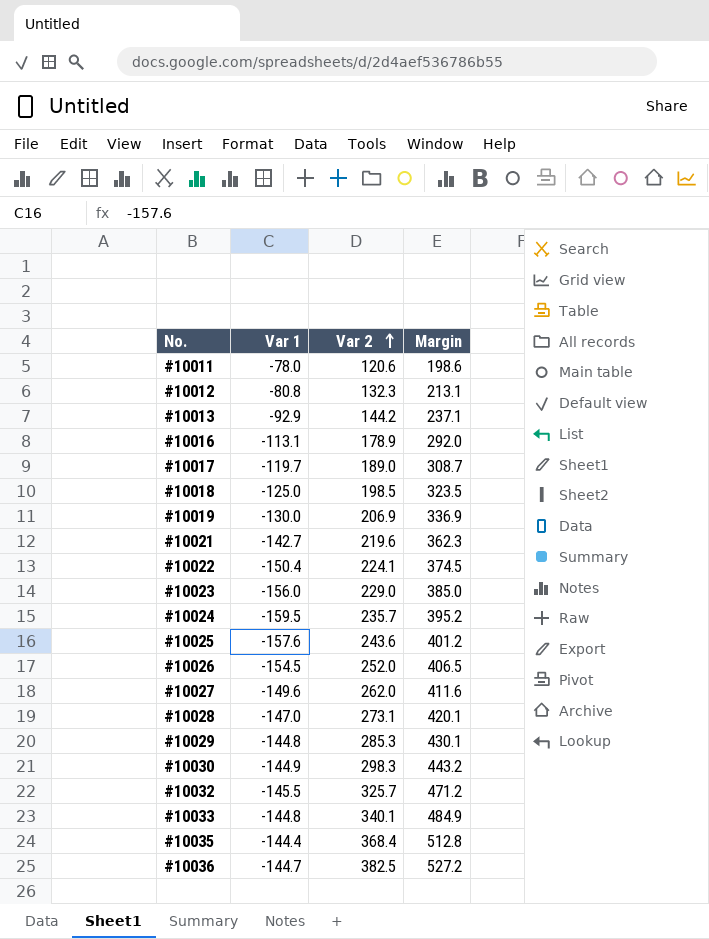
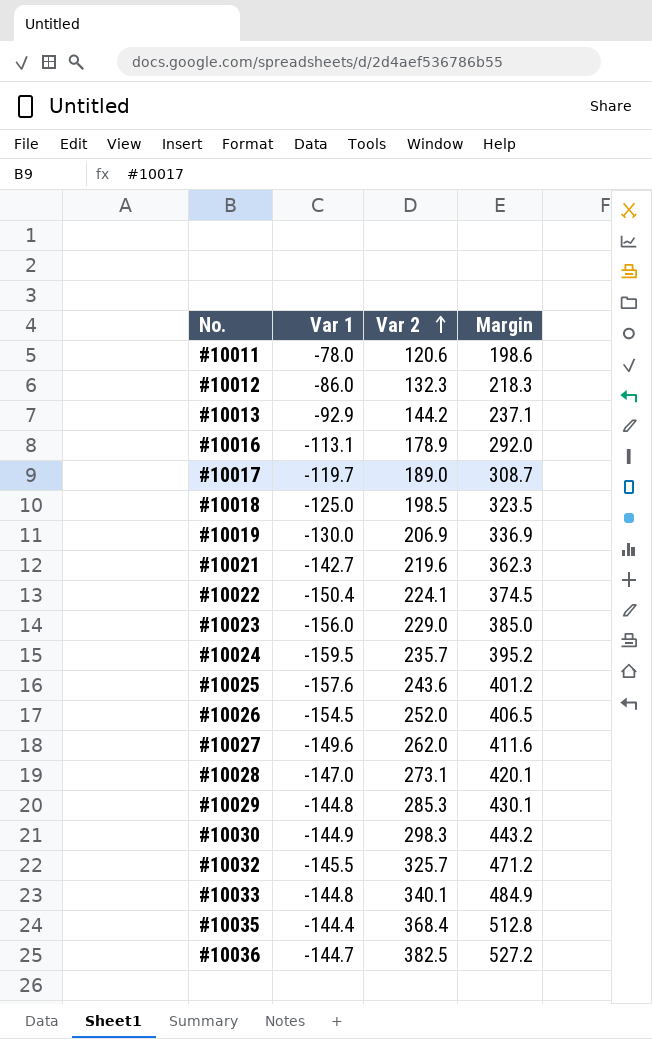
#10012 | Var 1: -80.8 -> -86.0
#10012 | Margin: 213.1 -> 218.3

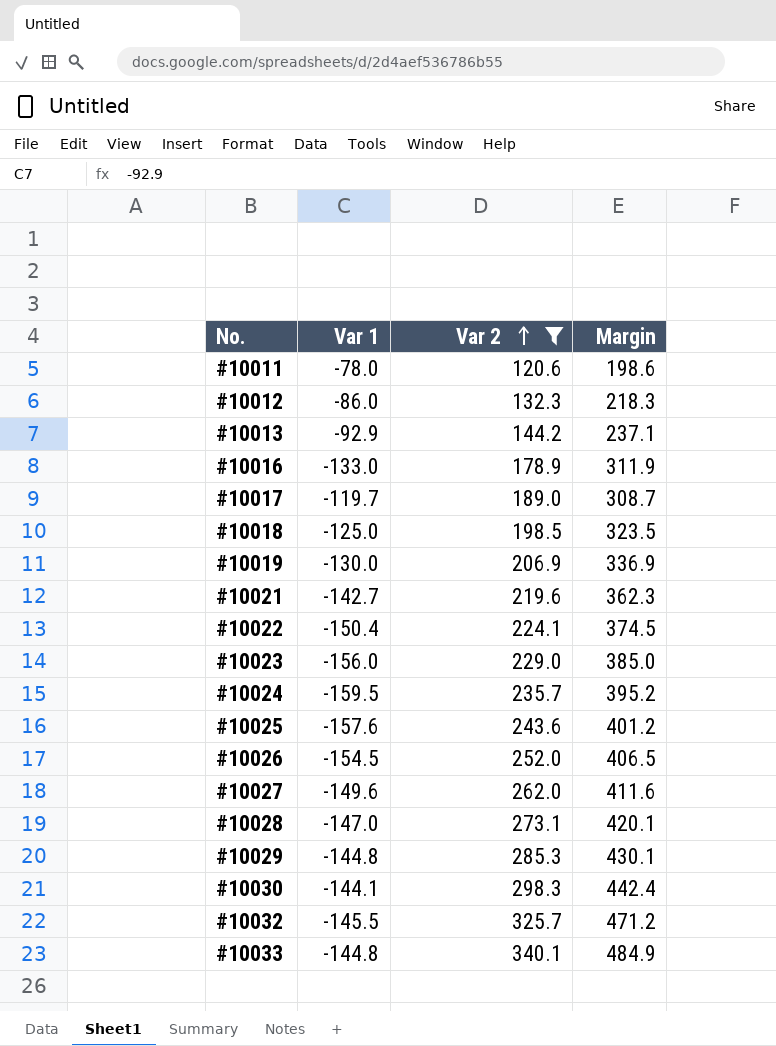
filter: none -> Var 2 <= 340.1
#10016 | Var 1: -113.1 -> -133.0
#10016 | Margin: 292.0 -> 311.9
#10030 | Var 1: -144.9 -> -144.1
#10030 | Margin: 443.2 -> 442.4

